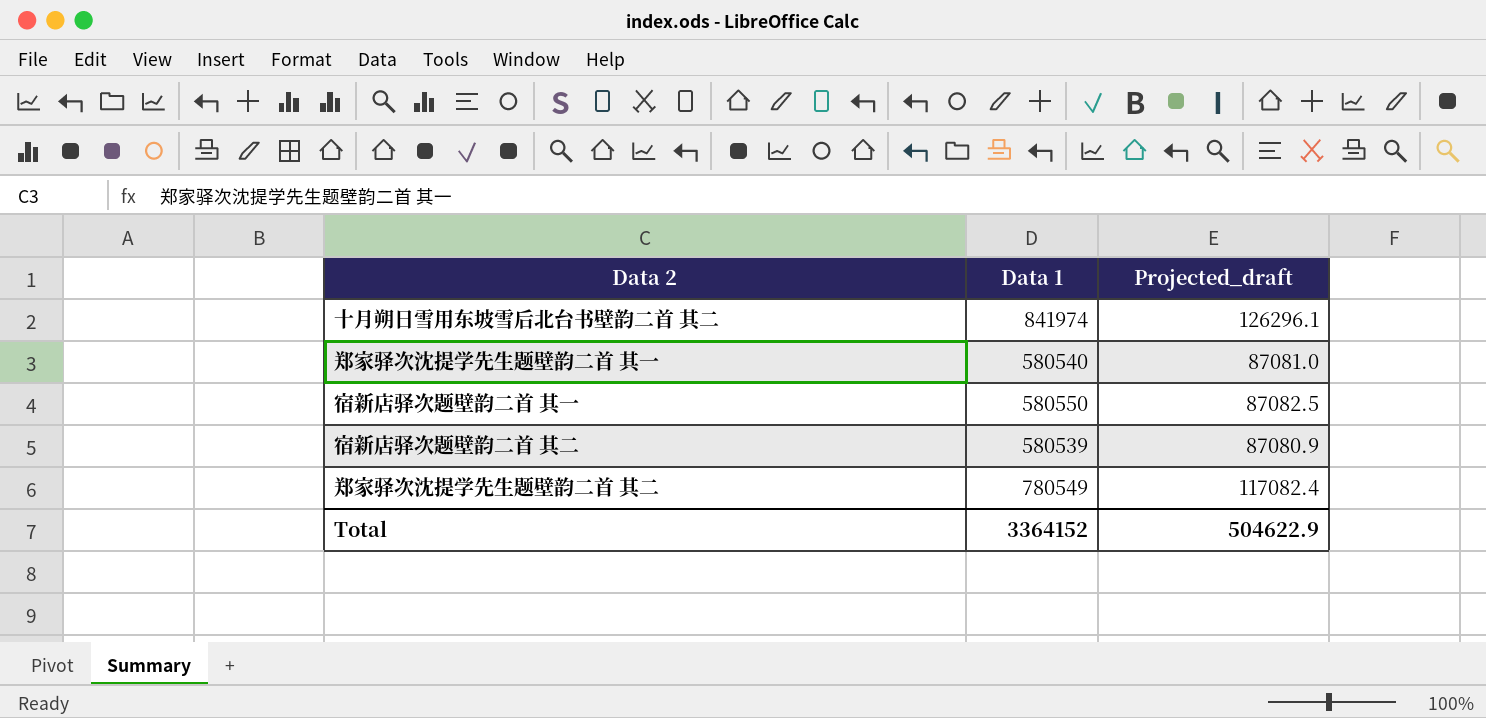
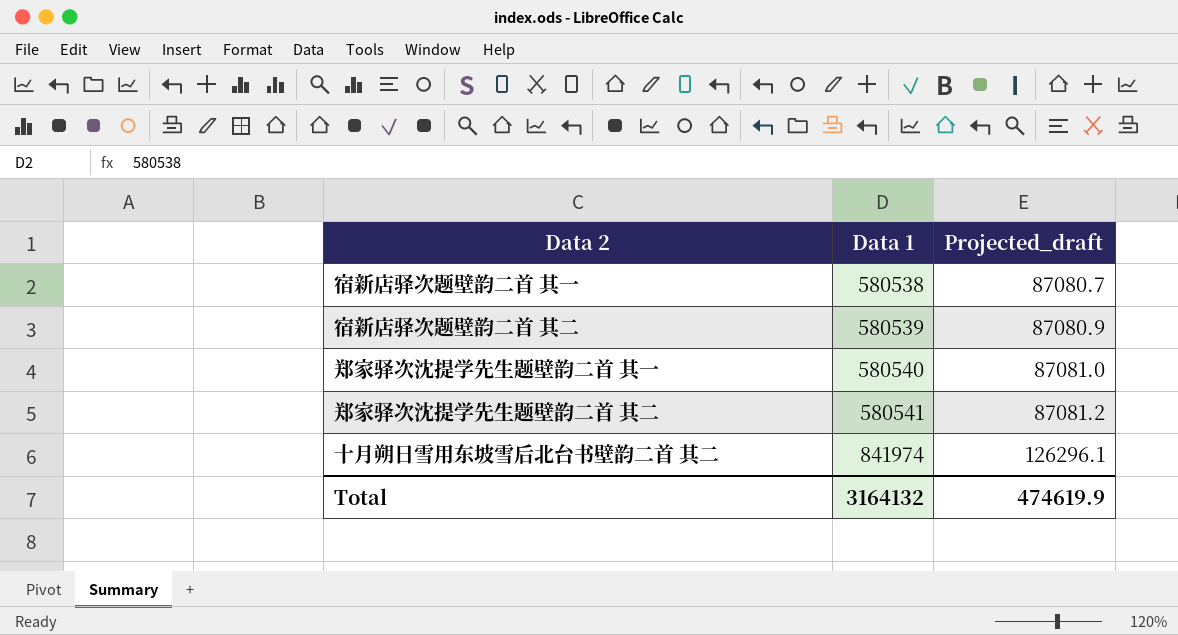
row order: none -> Data 1 ascending
宿新店驿次题壁韵二首 其一 | Data 1: 580550 -> 580538
宿新店驿次题壁韵二首 其一 | Projected_draft: 87082.5 -> 87080.7
郑家驿次沈提学先生题壁韵二首 其二 | Data 1: 780549 -> 580541
郑家驿次沈提学先生题壁韵二首 其二 | Projected_draft: 117082.4 -> 87081.2
Total | Data 1: 3364152 -> 3164132
Total | Projected_draft: 504622.9 -> 474619.9

